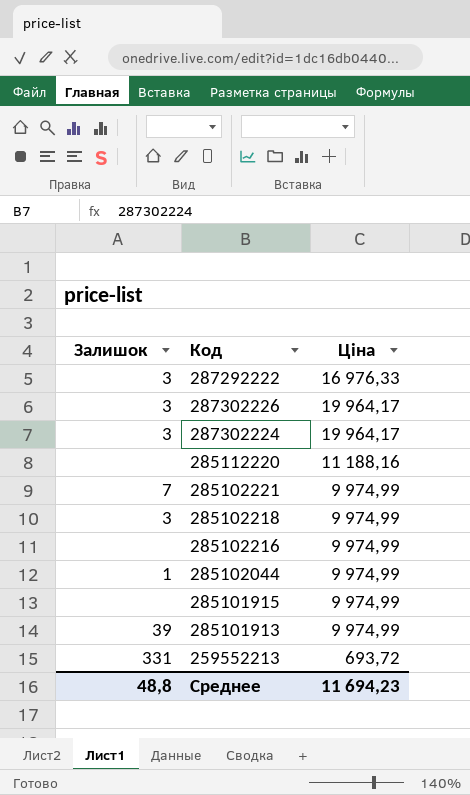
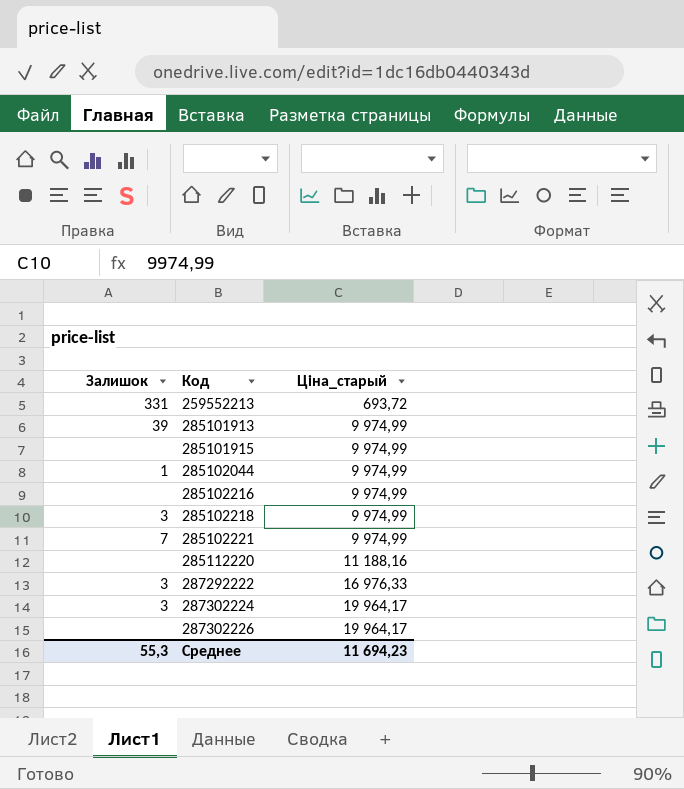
row order: none -> Код ascending
column name: Ціна -> Ціна_старый
287302226 | Залишок: 3 -> none
Среднее | Залишок: 48,8 -> 55,3

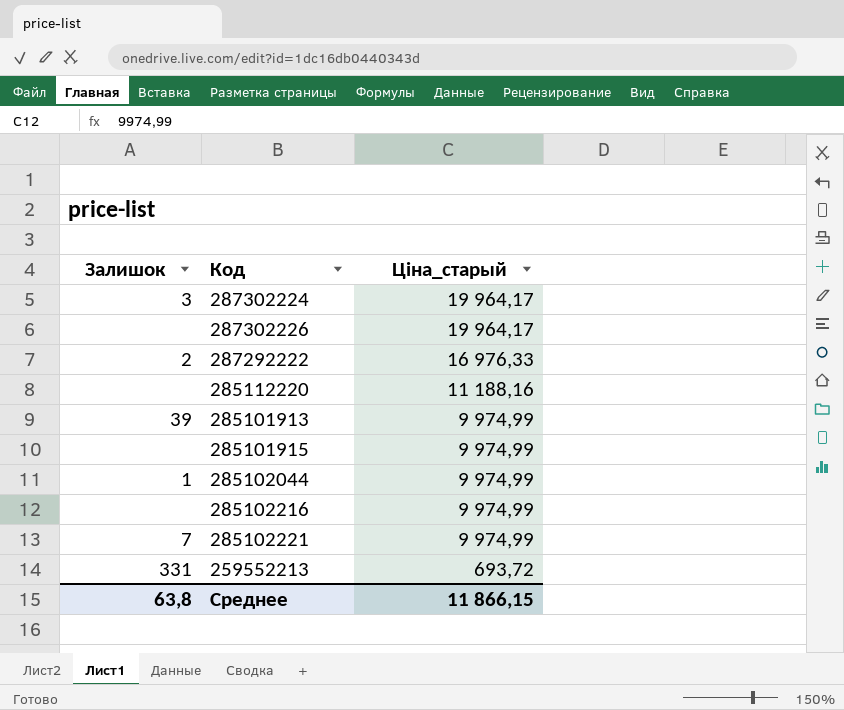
row order: Код ascending -> Ціна_старый descending
row 285102218: 3 | 9 974,99 -> none
287292222 | Залишок: 3 -> 2
Среднее | Залишок: 55,3 -> 63,8
Среднее | Ціна_старый: 11 694,23 -> 11 866,15

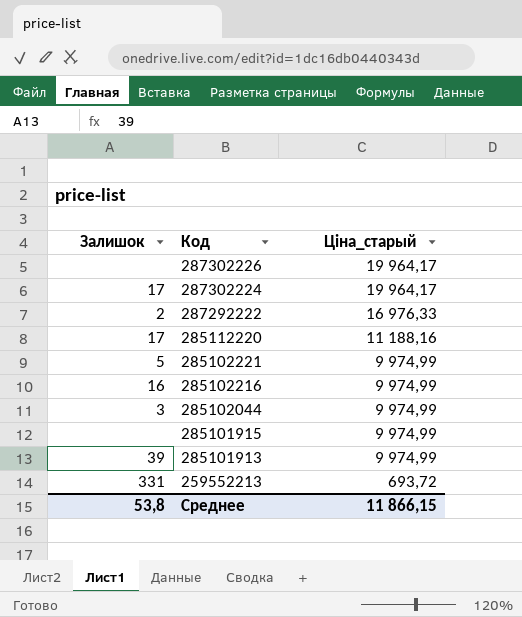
row order: Ціна_старый descending -> Код descending
287302224 | Залишок: 3 -> 17
285112220 | Залишок: none -> 17
285102221 | Залишок: 7 -> 5
285102216 | Залишок: none -> 16
285102044 | Залишок: 1 -> 3
Среднее | Залишок: 63,8 -> 53,8

